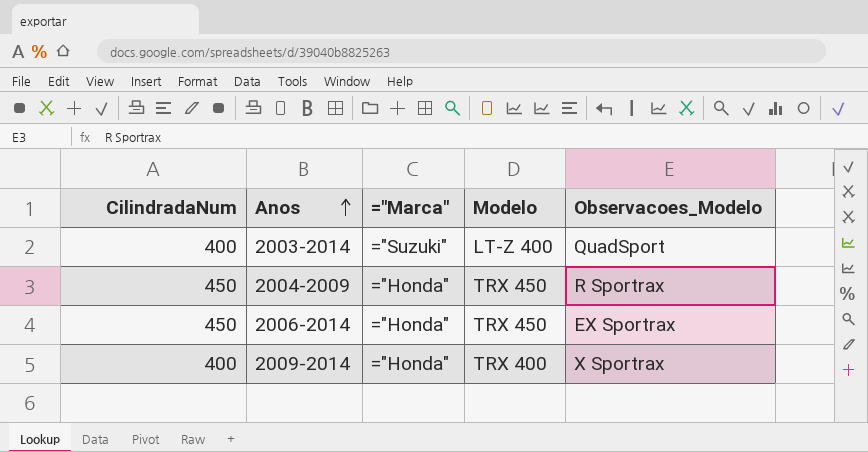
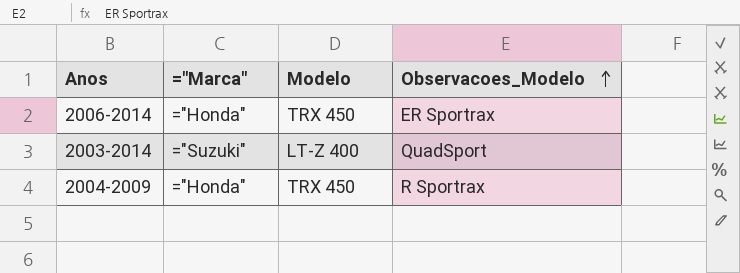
row order: Anos ascending -> Observacoes_Modelo ascending
column CilindradaNum | position: 1 -> none
row 2009-2014: 400 | ="Honda" | TRX 400 | X Sportrax -> none
2006-2014 | Observacoes_Modelo: EX Sportrax -> ER Sportrax

